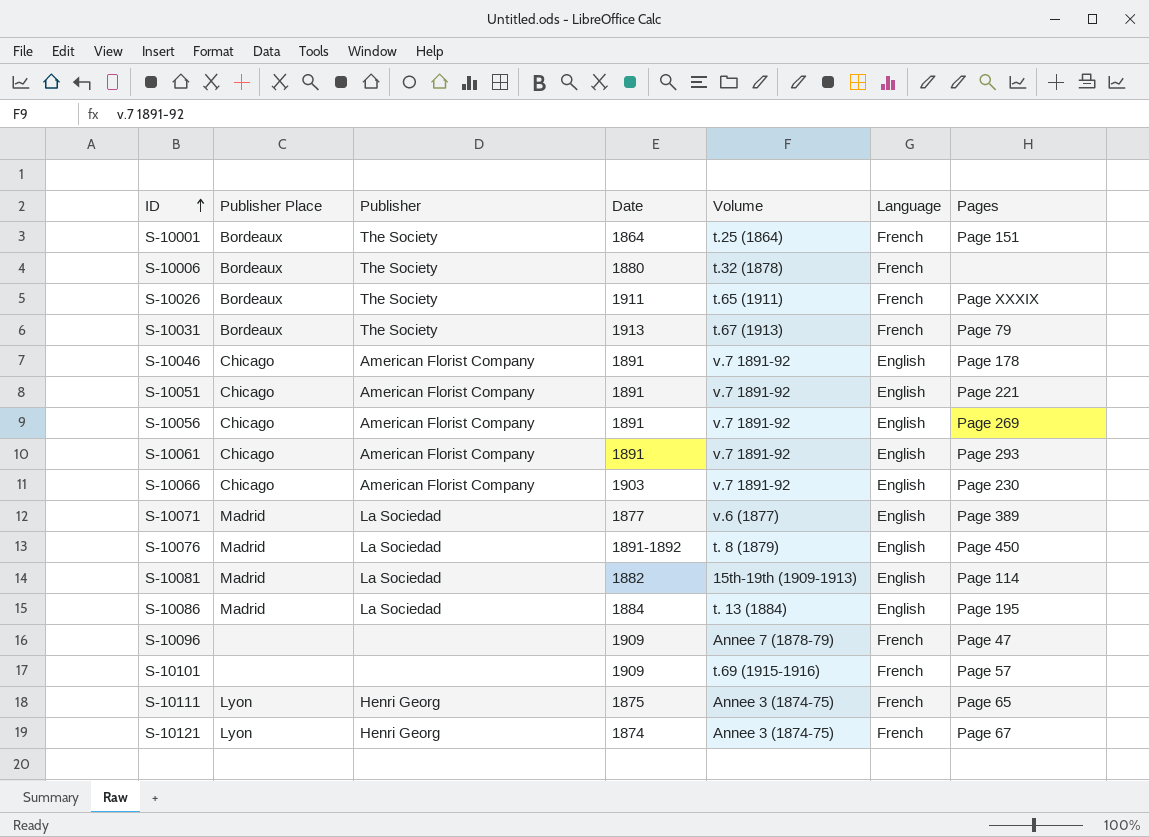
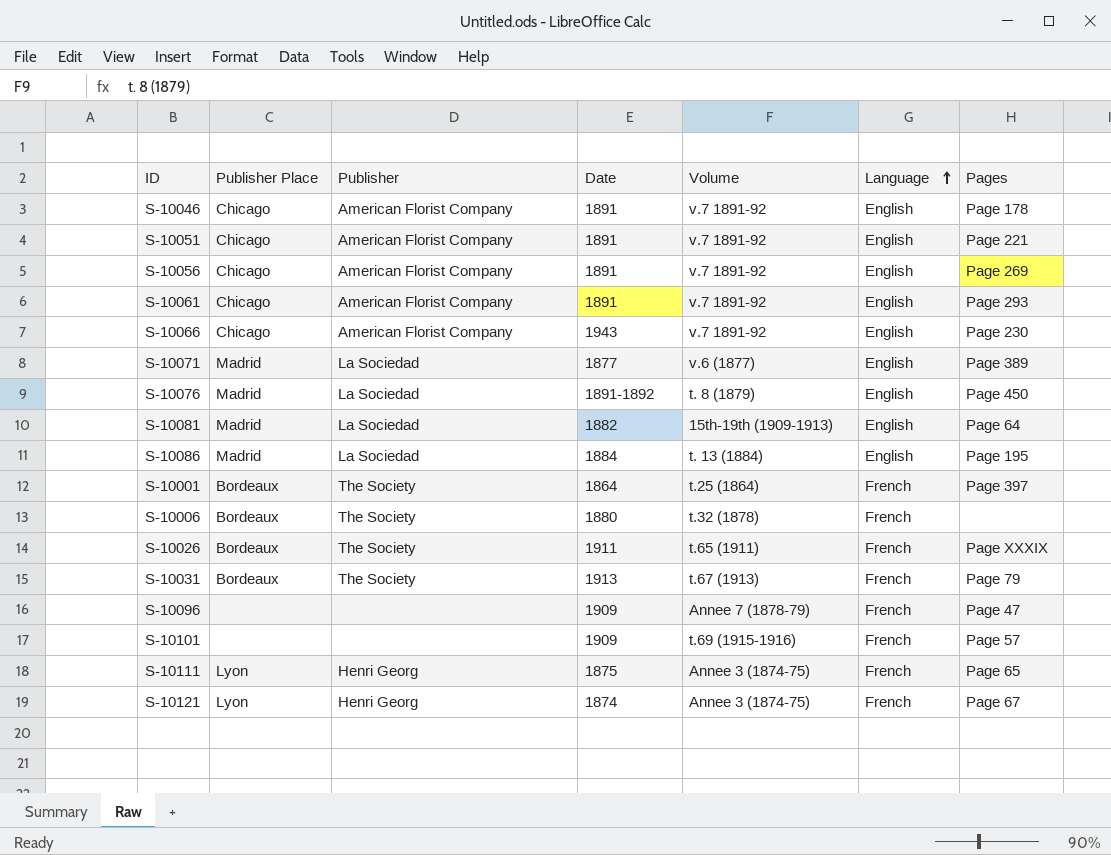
row order: ID ascending -> Language ascending
S-10066 | Date: 1903 -> 1943
S-10081 | Pages: Page 114 -> Page 64
S-10001 | Pages: Page 151 -> Page 397

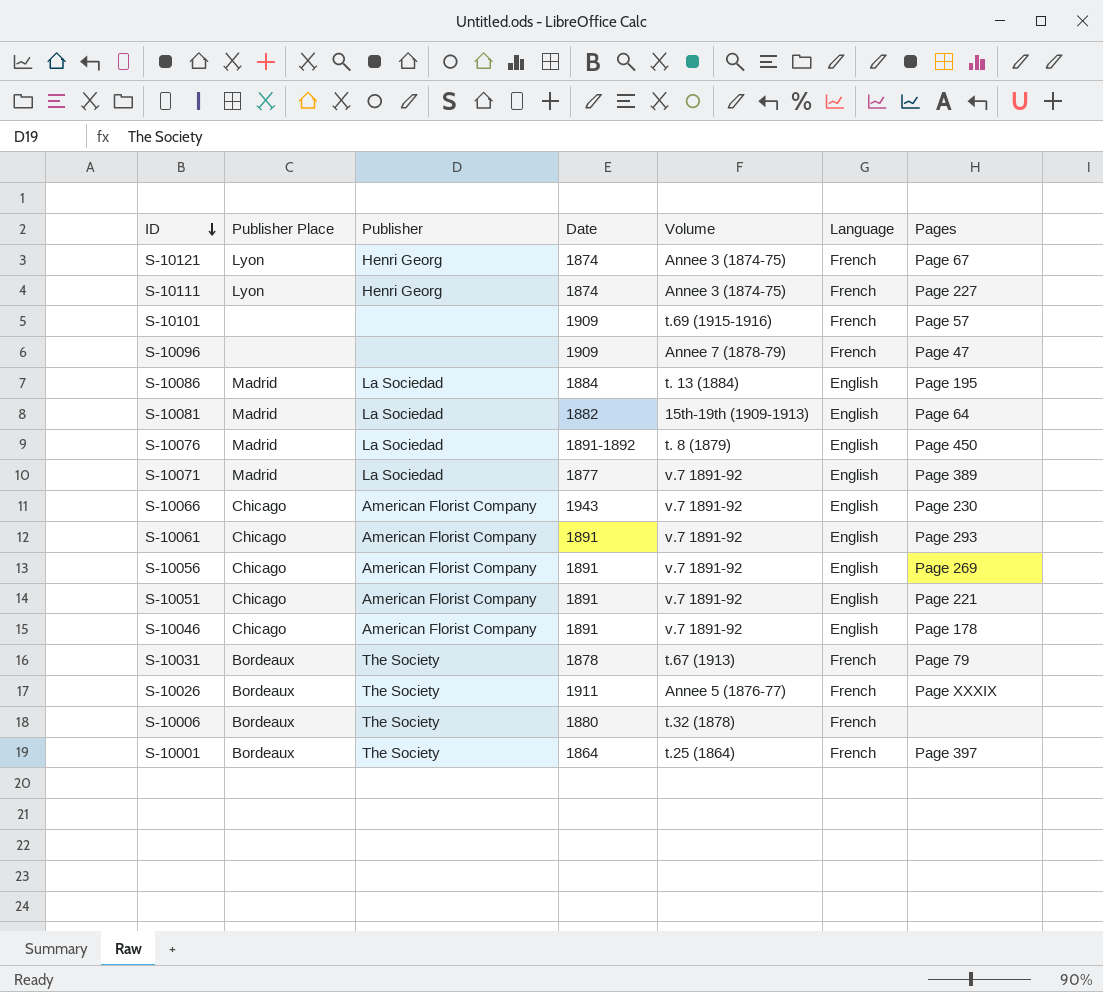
row order: Language ascending -> ID descending
S-10111 | Date: 1875 -> 1874
S-10111 | Pages: Page 65 -> Page 227
S-10071 | Volume: v.6 (1877) -> v.7 1891-92
S-10031 | Date: 1913 -> 1878
S-10026 | Volume: t.65 (1911) -> Annee 5 (1876-77)

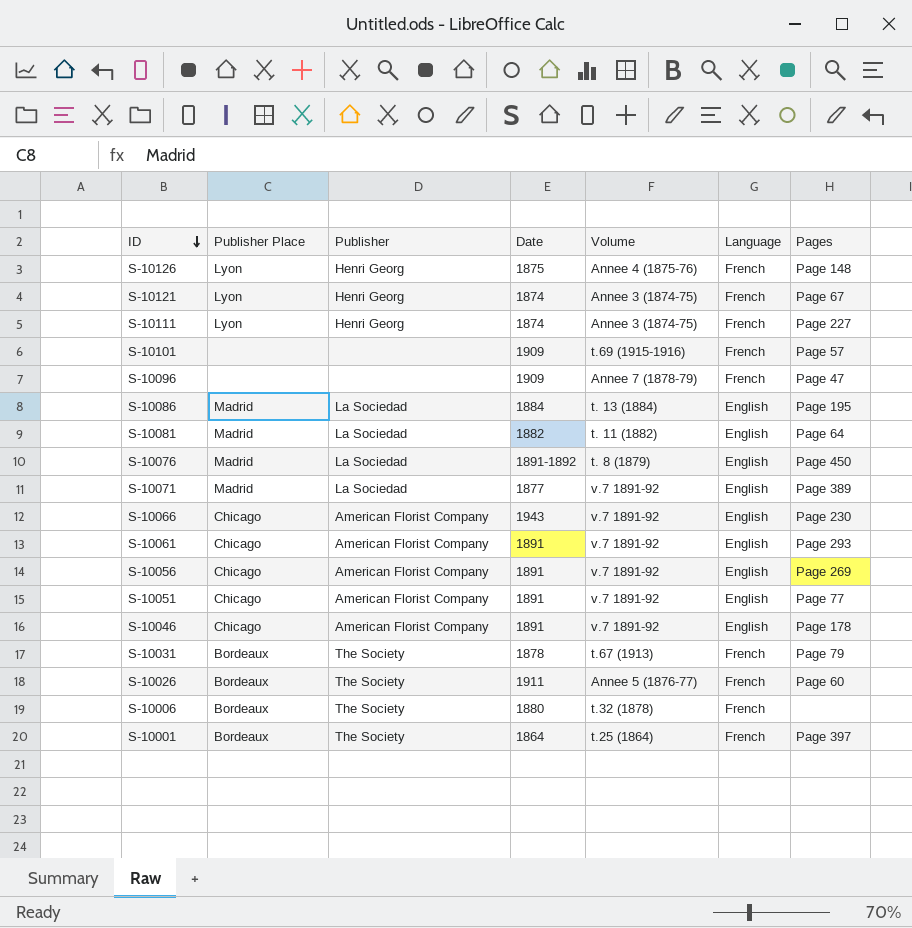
row S-10126: none -> Lyon | Henri Georg | 1875 | Annee 4 (1875-76) | French | Page 148
S-10081 | Volume: 15th-19th (1909-1913) -> t. 11 (1882)
S-10051 | Pages: Page 221 -> Page 77
S-10026 | Pages: Page XXXIX -> Page 60

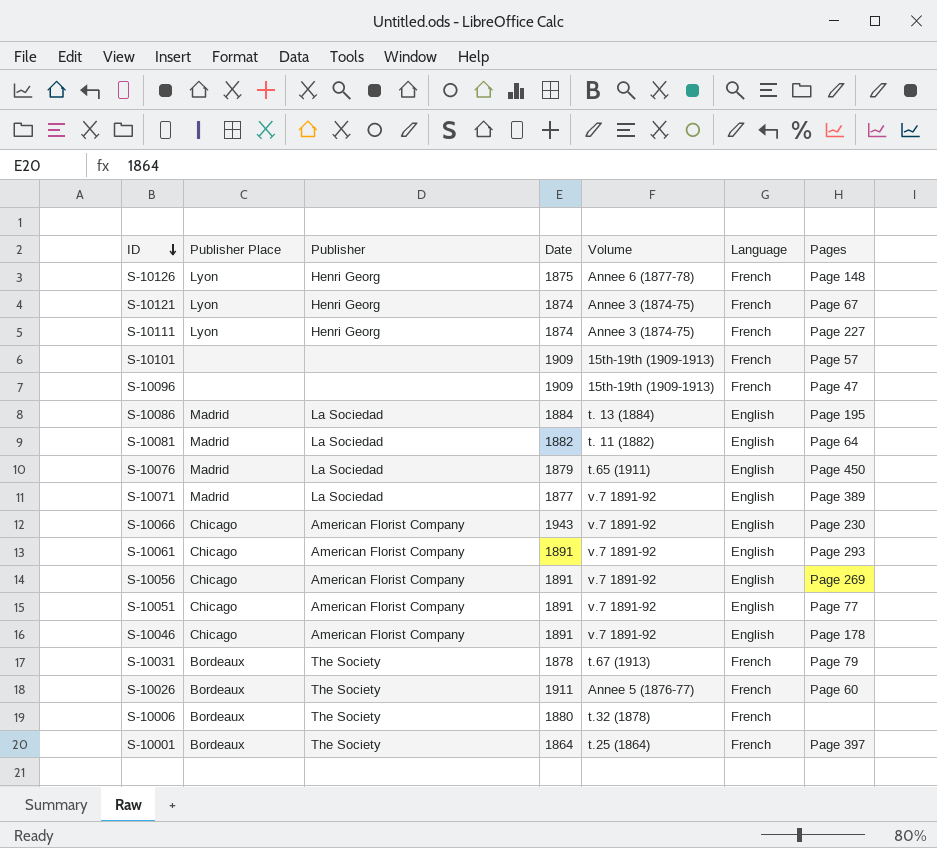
S-10126 | Volume: Annee 4 (1875-76) -> Annee 6 (1877-78)
S-10101 | Volume: t.69 (1915-1916) -> 15th-19th (1909-1913)
S-10096 | Volume: Annee 7 (1878-79) -> 15th-19th (1909-1913)
S-10076 | Date: 1891-1892 -> 1879
S-10076 | Volume: t. 8 (1879) -> t.65 (1911)

